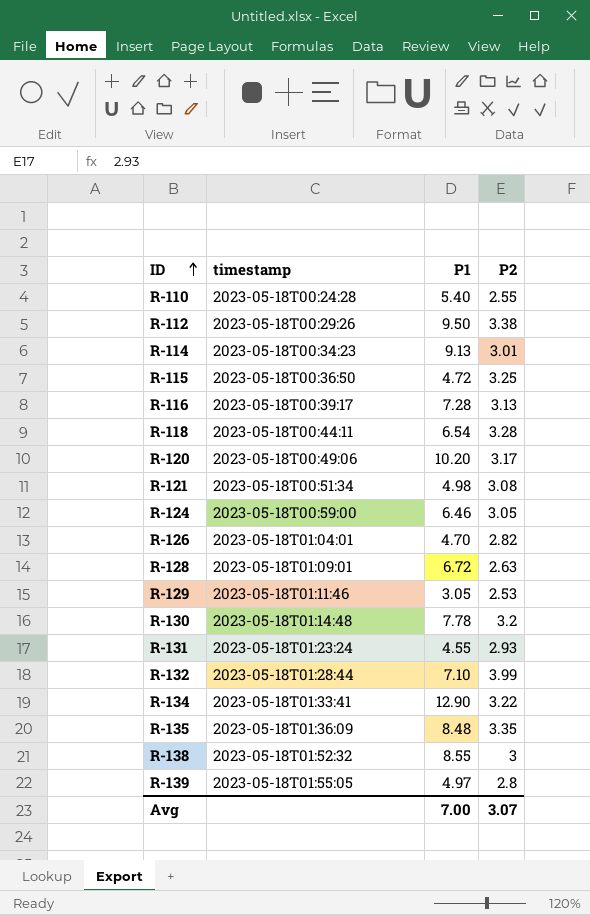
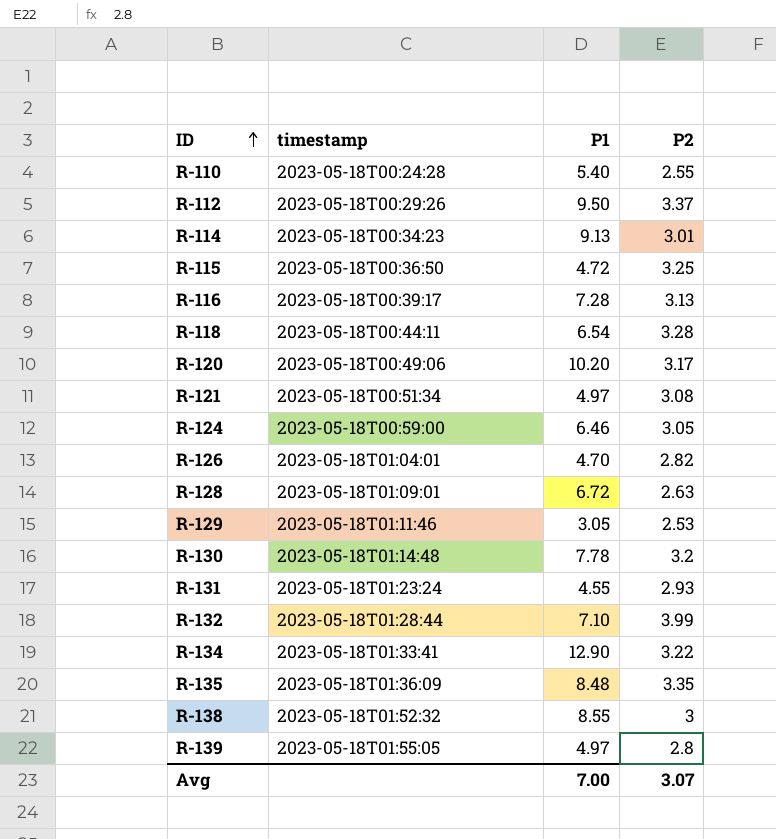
R-112 | P2: 3.38 -> 3.37
R-121 | P1: 4.98 -> 4.97

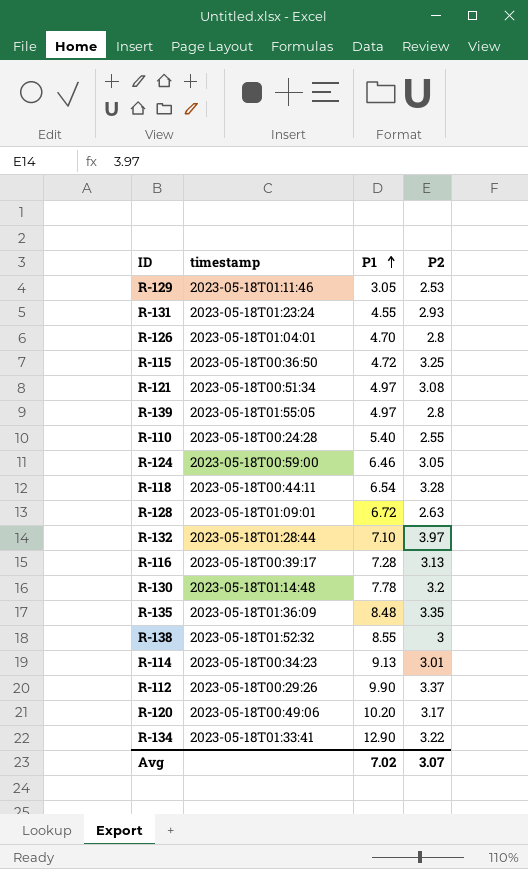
row order: ID ascending -> P1 ascending
R-126 | P2: 2.82 -> 2.8
R-132 | P2: 3.99 -> 3.97
R-112 | P1: 9.50 -> 9.90
Avg | P1: 7.00 -> 7.02

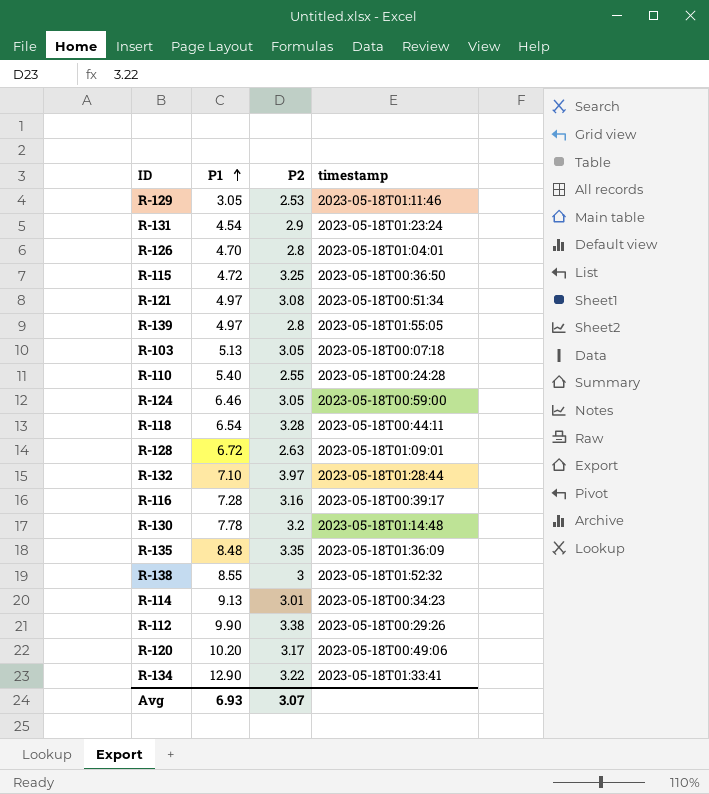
column timestamp | position: 2 -> 4
R-131 | P1: 4.55 -> 4.54
R-131 | P2: 2.93 -> 2.9
row R-103: none -> 5.13 | 3.05 | 2023-05-18T00:07:18
R-116 | P2: 3.13 -> 3.16
R-112 | P2: 3.37 -> 3.38
Avg | P1: 7.02 -> 6.93

